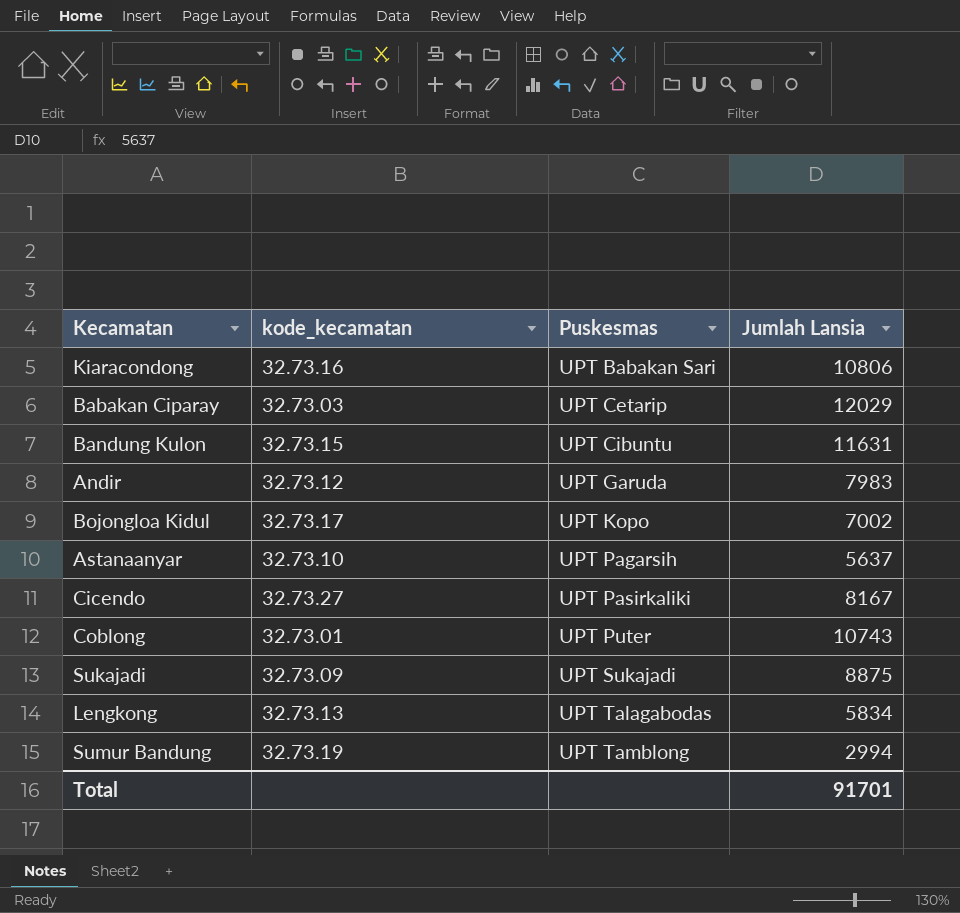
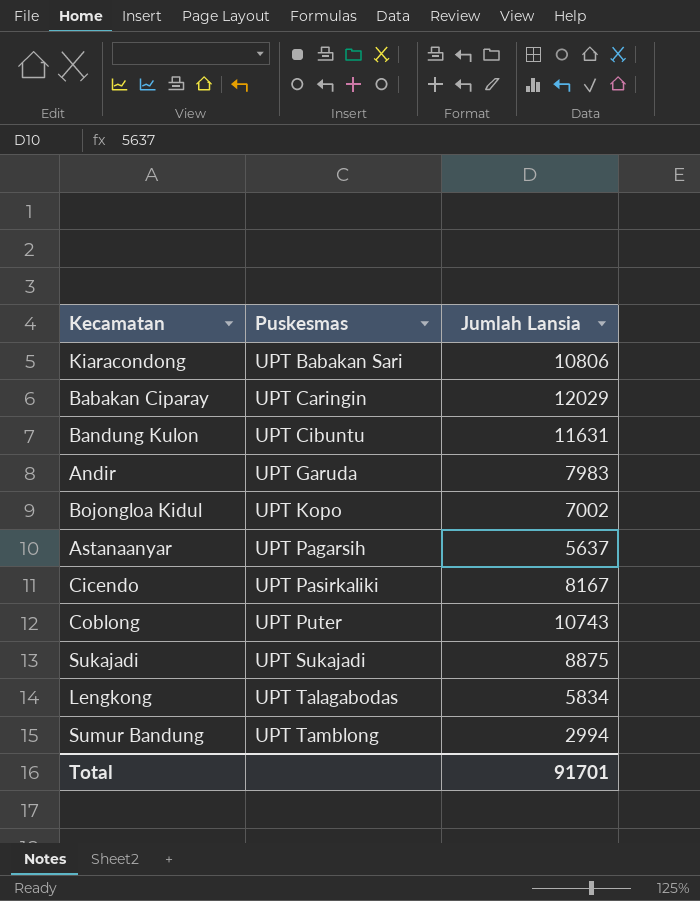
column kode_kecamatan | position: 2 -> none
Babakan Ciparay | Puskesmas: UPT Cetarip -> UPT Caringin

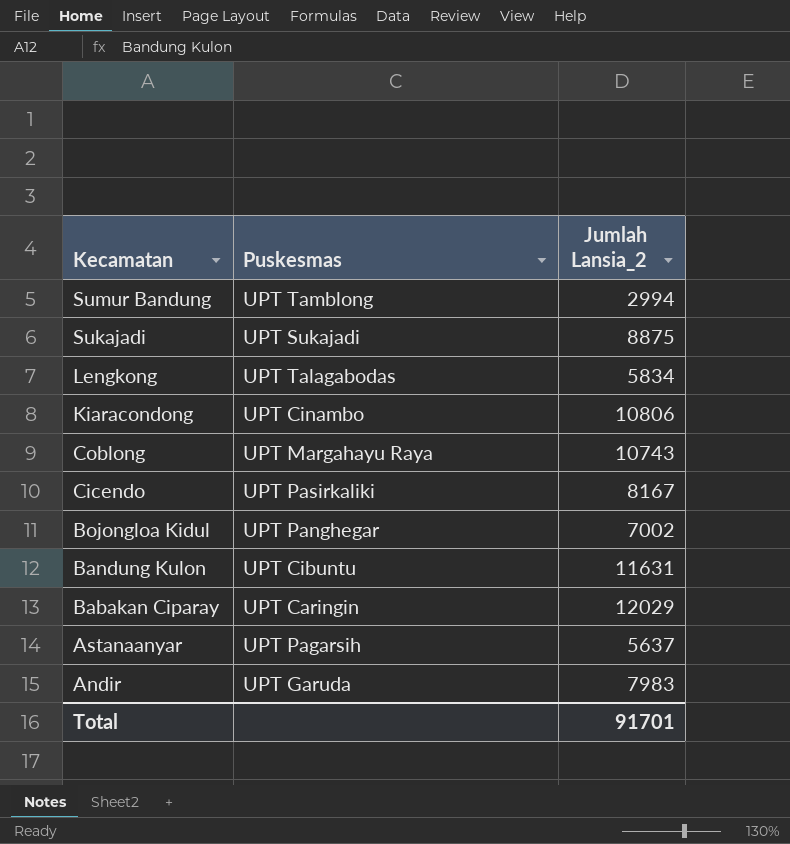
row order: Puskesmas ascending -> Kecamatan descending
column name: Jumlah Lansia -> Jumlah Lansia_2
Kiaracondong | Puskesmas: UPT Babakan Sari -> UPT Cinambo
Coblong | Puskesmas: UPT Puter -> UPT Margahayu Raya
Bojongloa Kidul | Puskesmas: UPT Kopo -> UPT Panghegar

